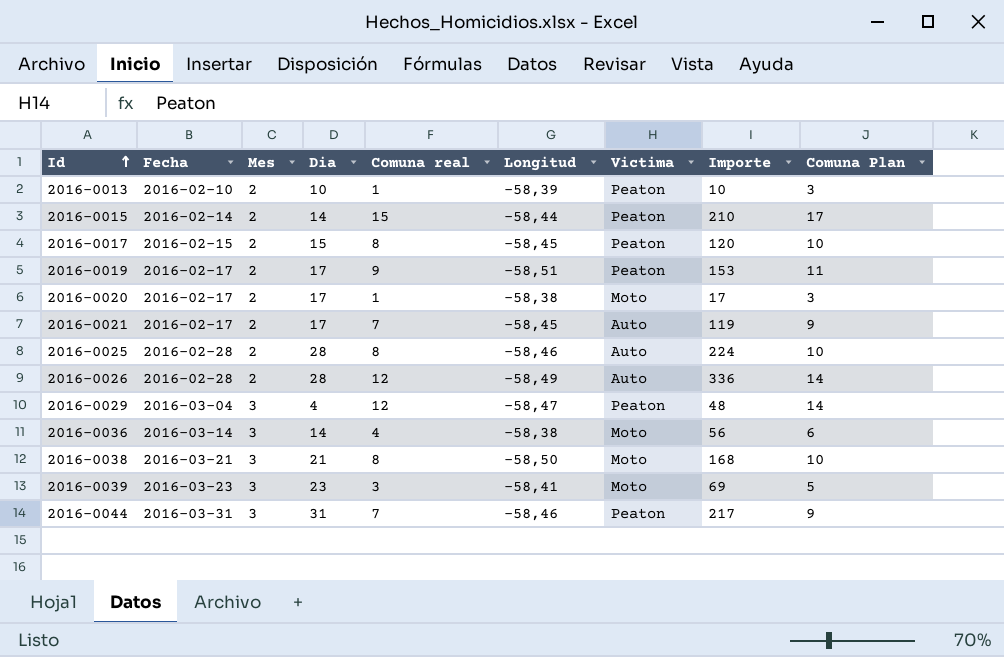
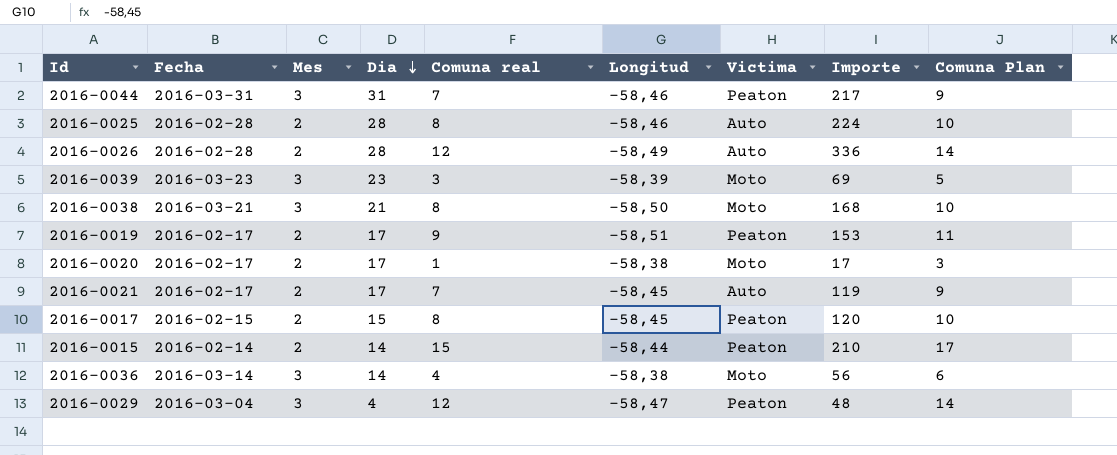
row order: Id ascending -> Dia descending
row 2016-0013: 2016-02-10 | 2 | 10 | 1 | -58,39 | Peaton | 10 | 3 -> none
2016-0039 | Longitud: -58,41 -> -58,39

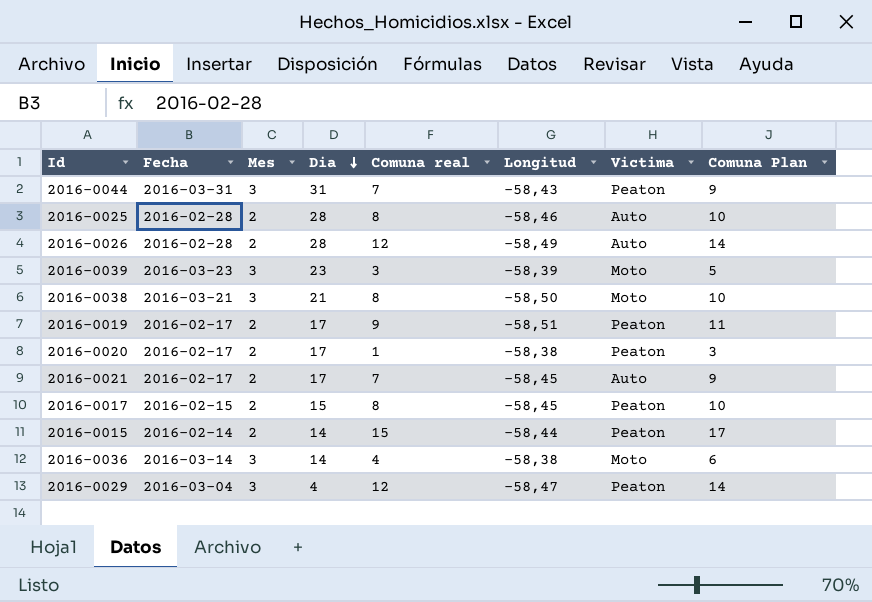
column Importe | formula: [Dia] * [Comuna real] -> none
2016-0044 | Longitud: -58,46 -> -58,43
2016-0020 | Victima: Moto -> Peaton

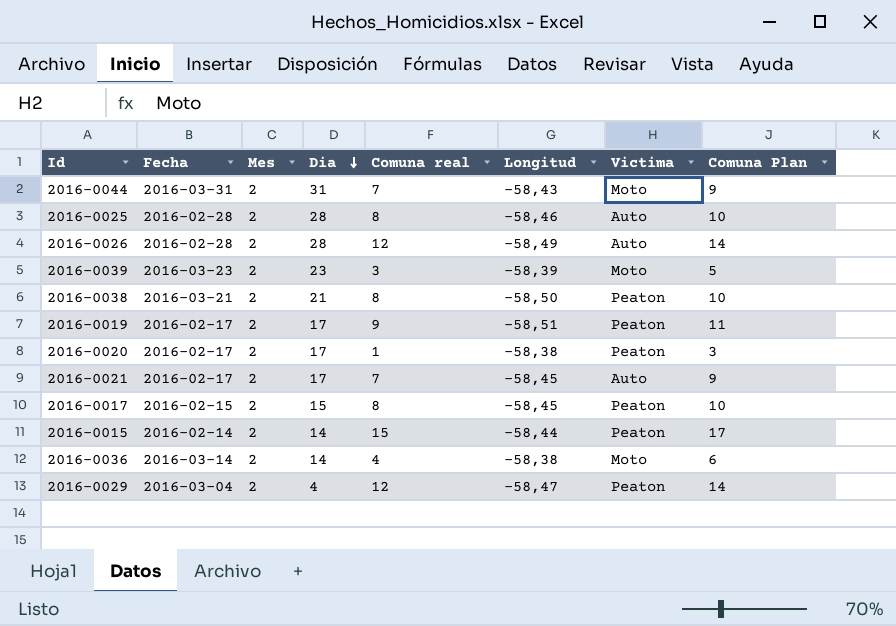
2016-0044 | Mes: 3 -> 2
2016-0044 | Victima: Peaton -> Moto
2016-0039 | Mes: 3 -> 2
2016-0038 | Mes: 3 -> 2
2016-0038 | Victima: Moto -> Peaton
2016-0036 | Mes: 3 -> 2
2016-0029 | Mes: 3 -> 2

